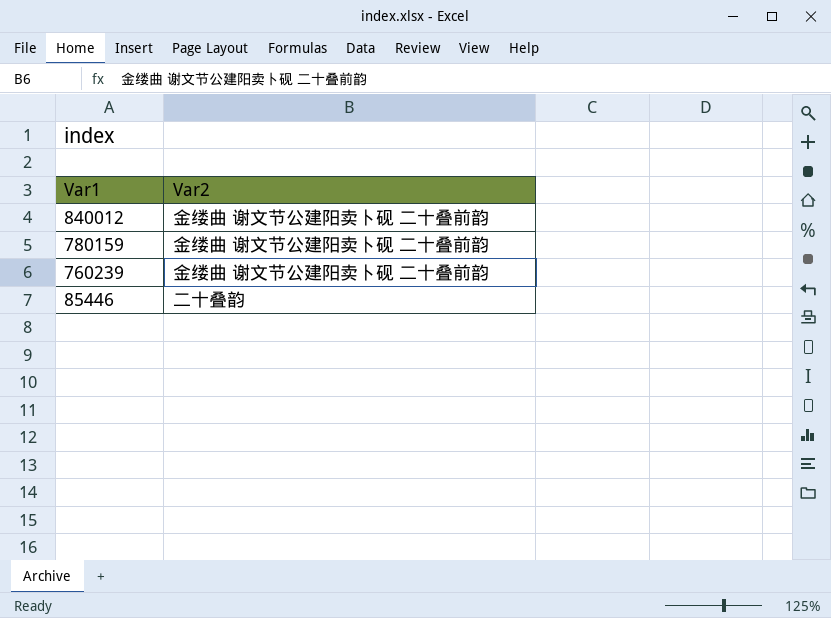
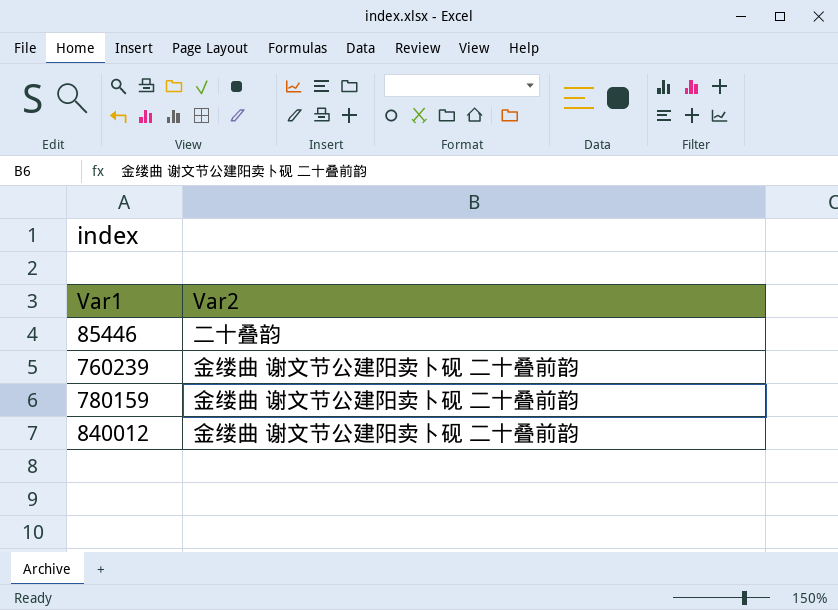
row order: Var1 descending -> Var1 ascending

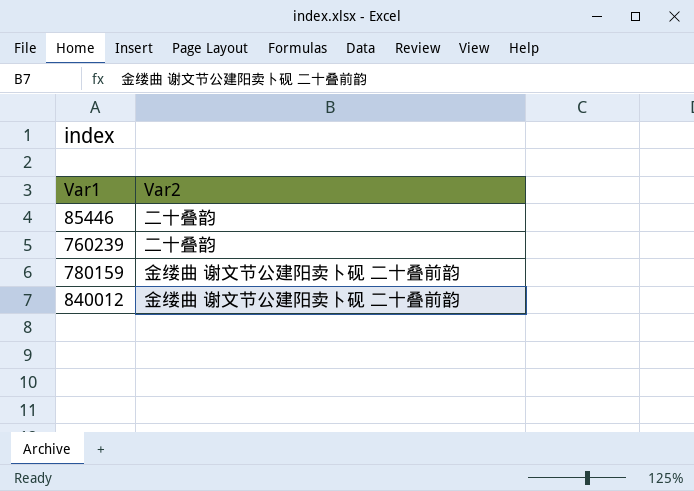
760239 | Var2: 金缕曲 谢文节公建阳卖卜砚 二十叠前韵 -> 二十叠韵

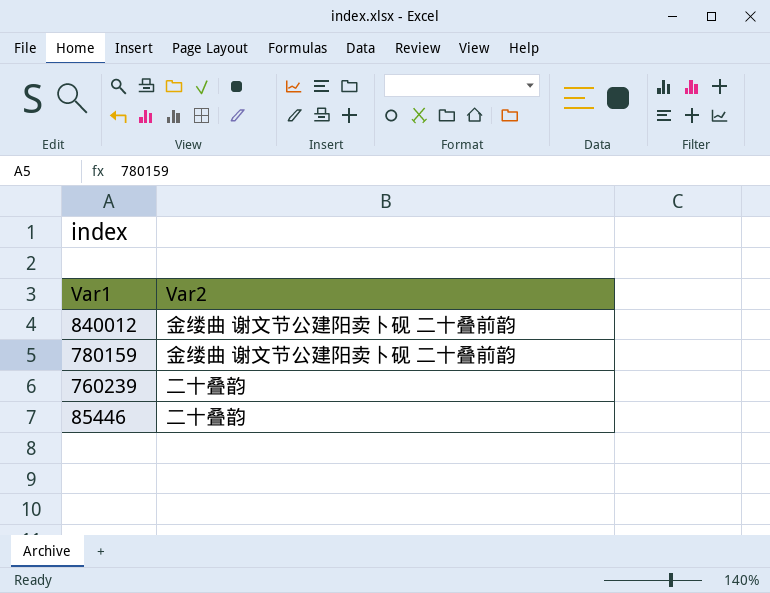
row order: Var1 ascending -> Var1 descending

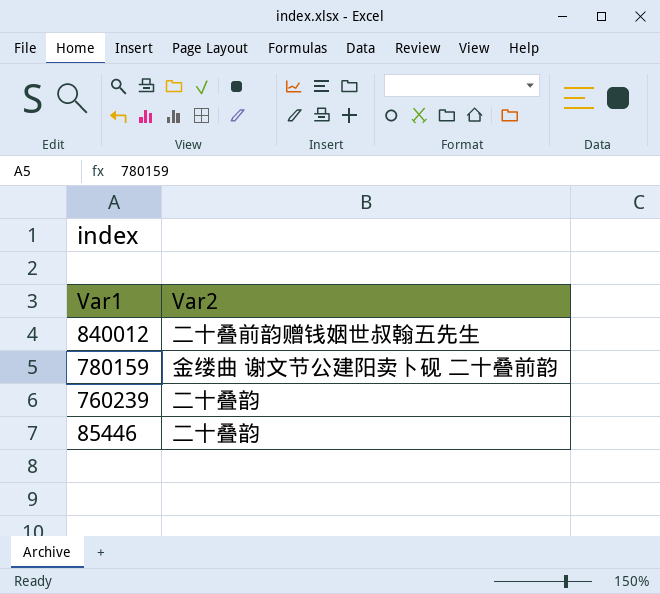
840012 | Var2: 金缕曲 谢文节公建阳卖卜砚 二十叠前韵 -> 二十叠前韵赠钱姻世叔翰五先生

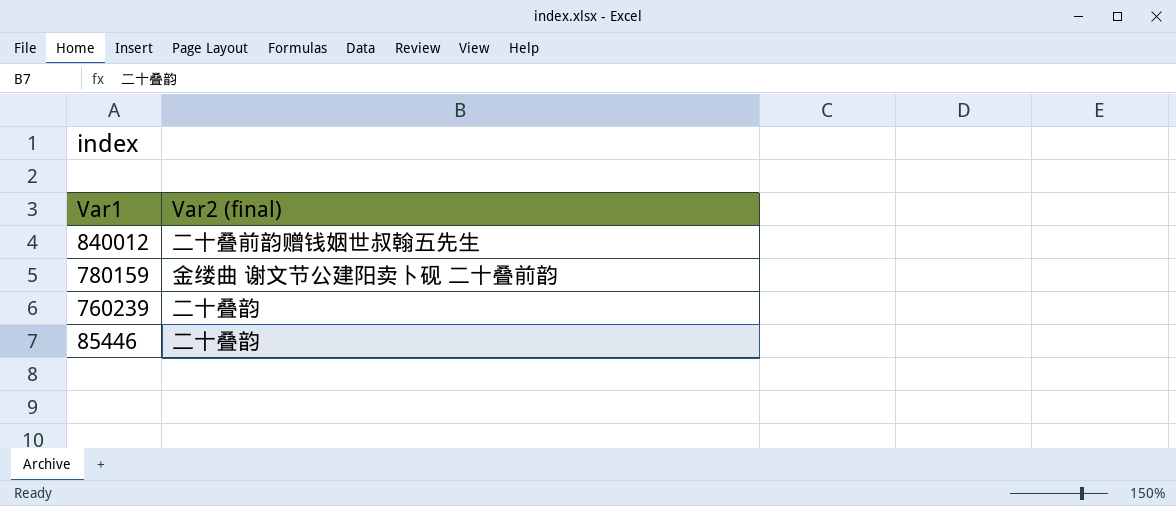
column name: Var2 -> Var2 (final)

